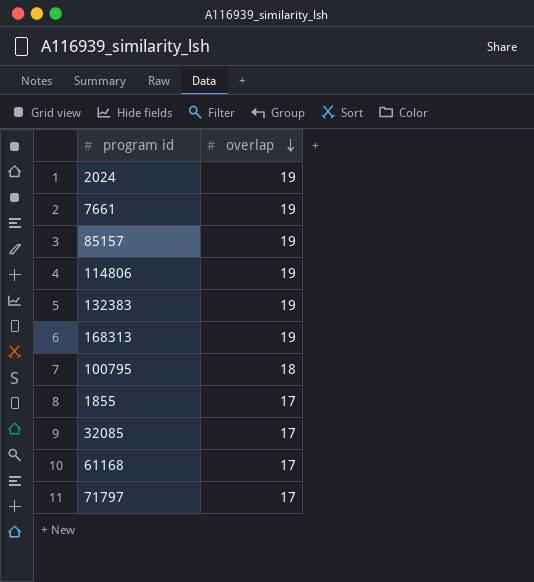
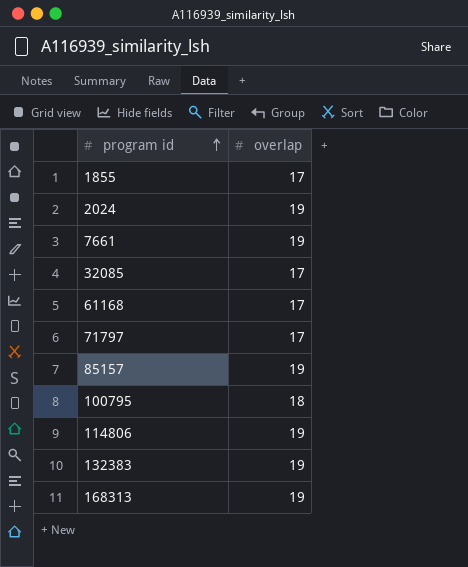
row order: overlap descending -> program id ascending

